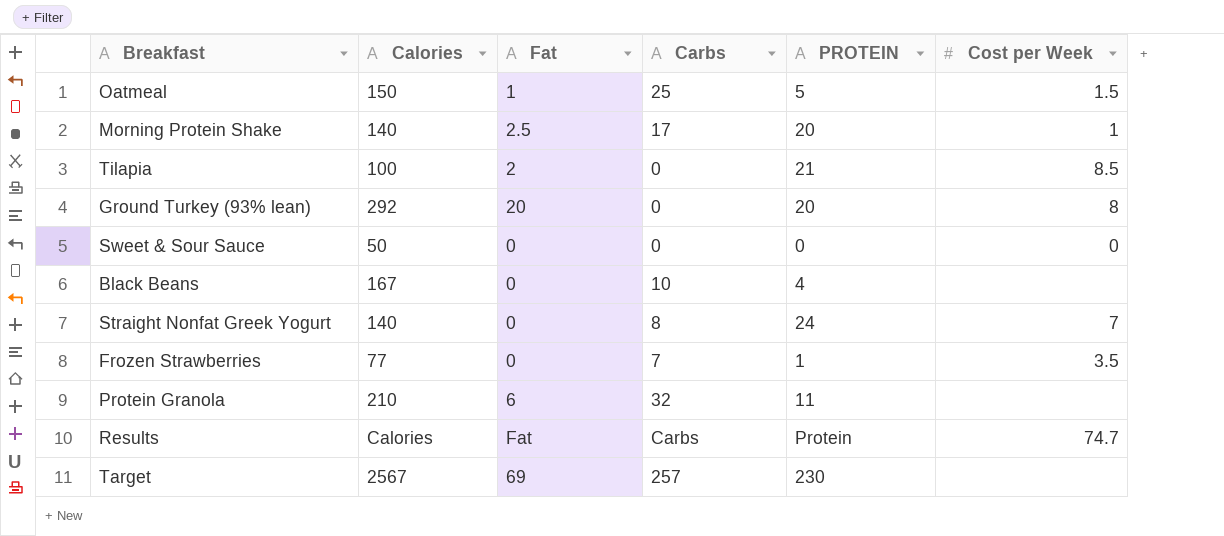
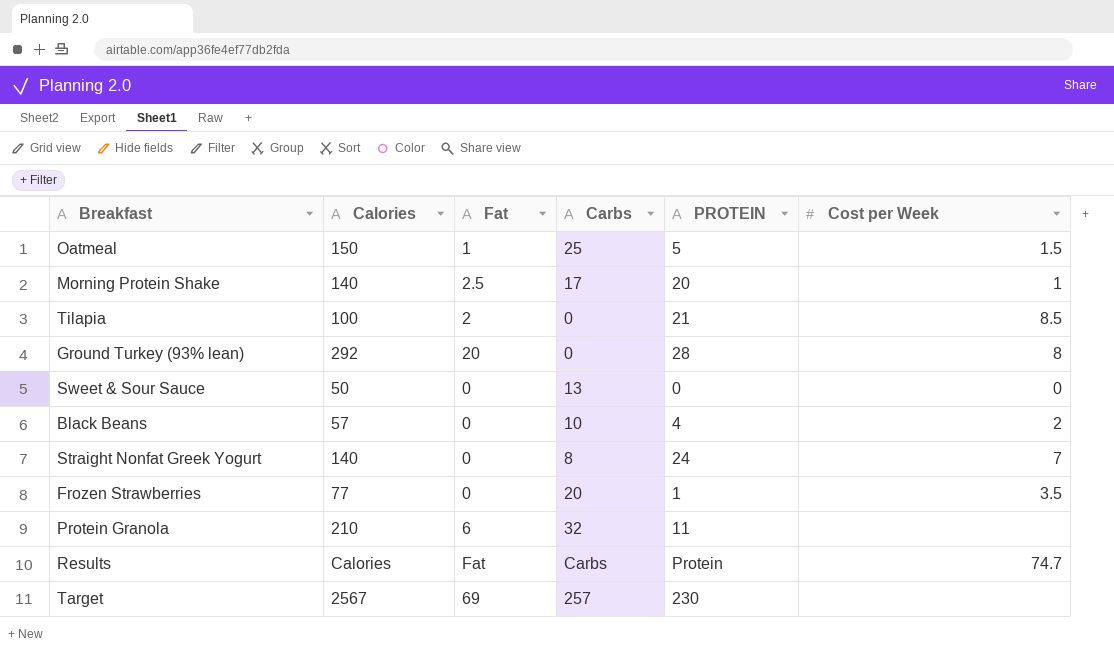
Ground Turkey (93% lean) | PROTEIN: 20 -> 28
Sweet & Sour Sauce | Carbs: 0 -> 13
Black Beans | Calories: 167 -> 57
Black Beans | Cost per Week: none -> 2
Frozen Strawberries | Carbs: 7 -> 20

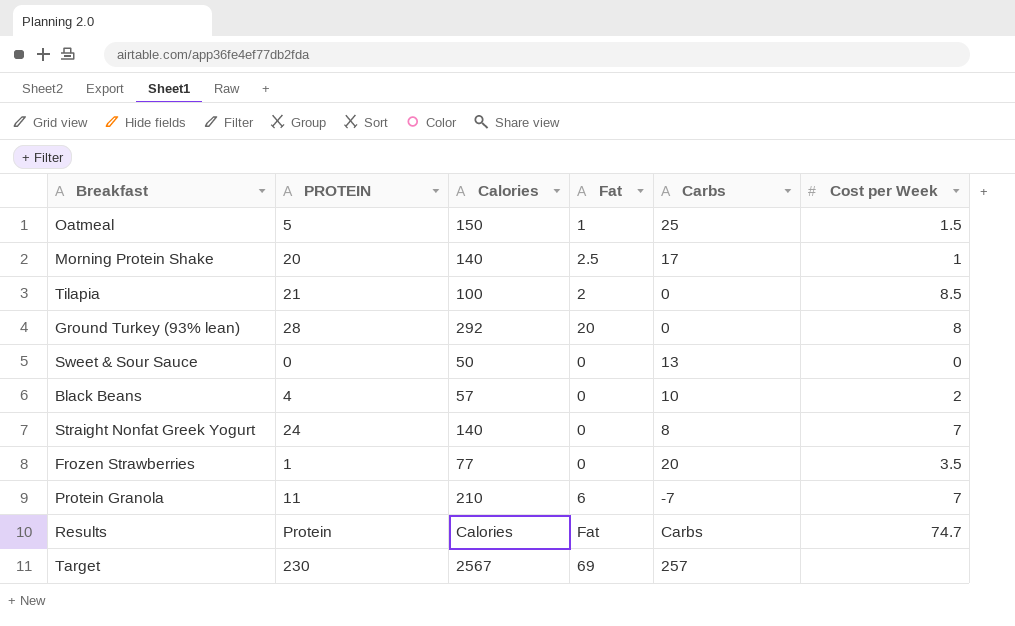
column PROTEIN | position: 5 -> 2
Protein Granola | Carbs: 32 -> -7
Protein Granola | Cost per Week: none -> 7

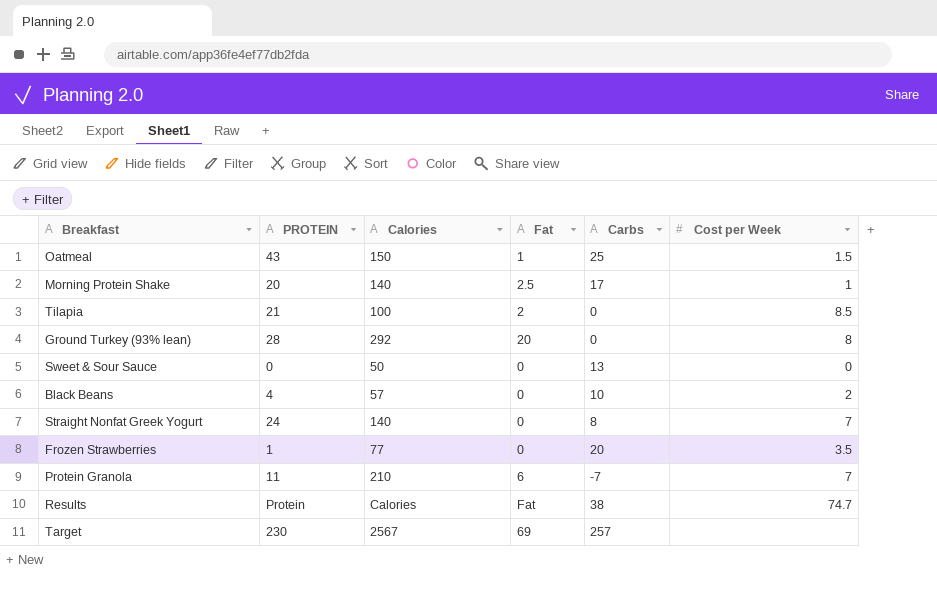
Oatmeal | PROTEIN: 5 -> 43
Results | Carbs: Carbs -> 38

